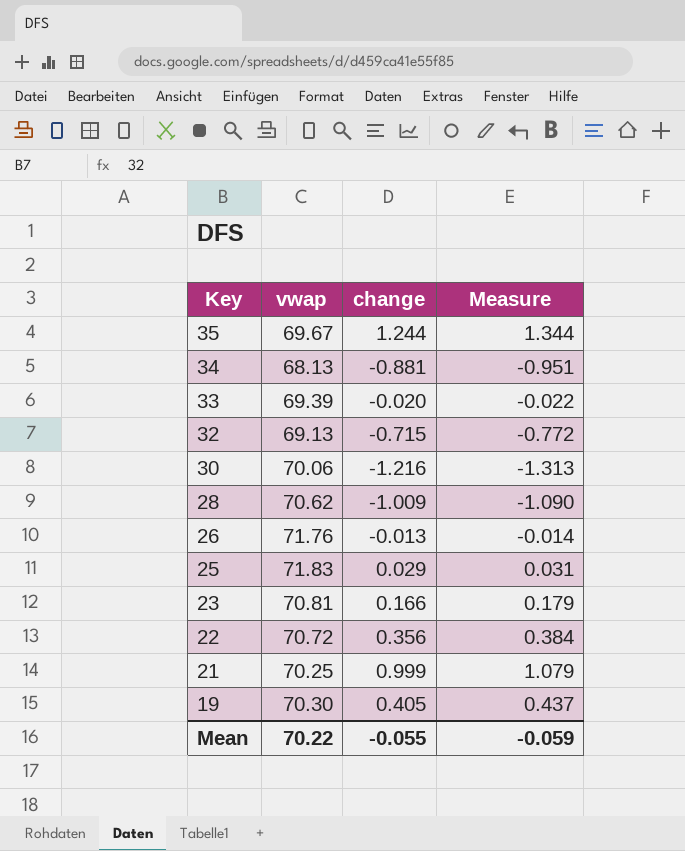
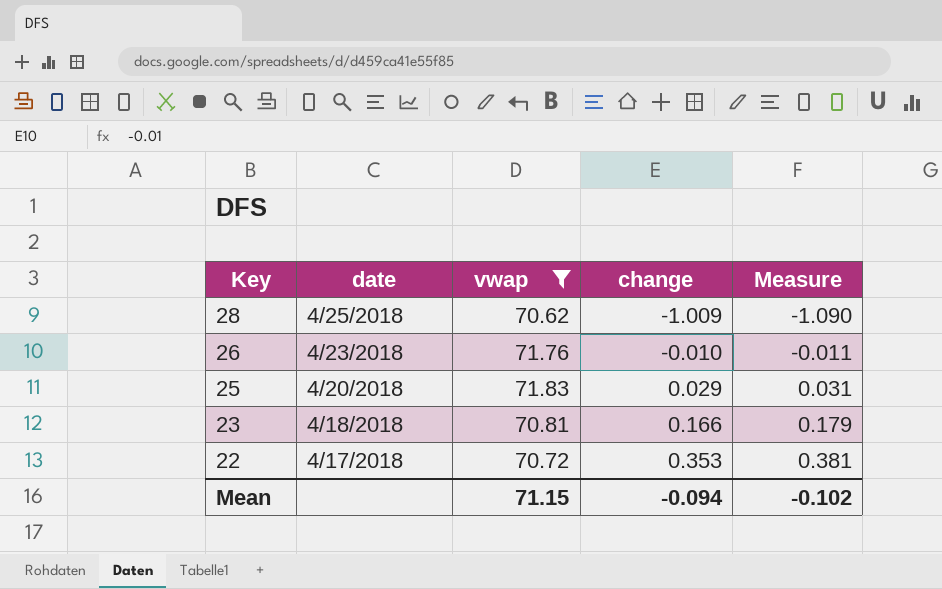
filter: none -> vwap >= 70.62
column date | position: none -> 2
26 | change: -0.013 -> -0.010
26 | Measure: -0.014 -> -0.011
22 | change: 0.356 -> 0.353
22 | Measure: 0.384 -> 0.381
Mean | vwap: 70.22 -> 71.15
Mean | change: -0.055 -> -0.094
Mean | Measure: -0.059 -> -0.102

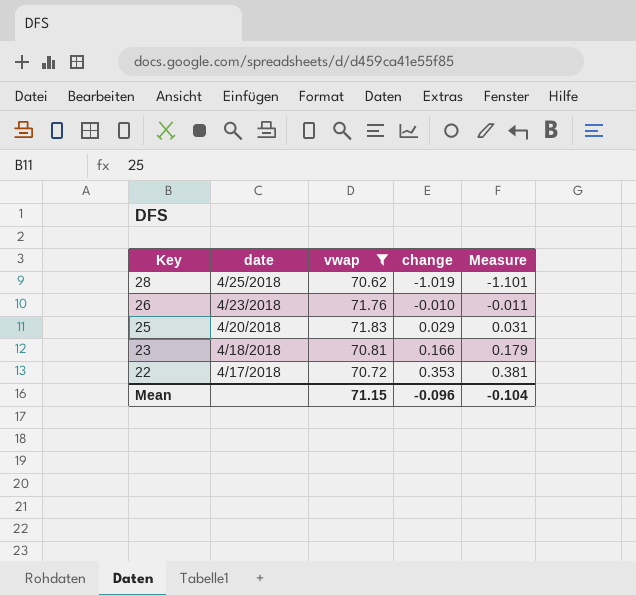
28 | change: -1.009 -> -1.019
28 | Measure: -1.090 -> -1.101
Mean | change: -0.094 -> -0.096
Mean | Measure: -0.102 -> -0.104

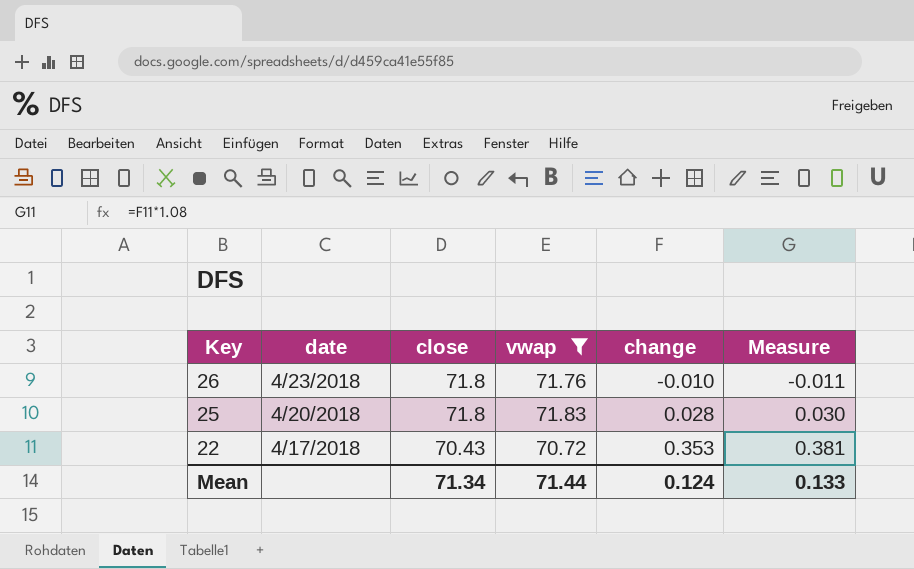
column close | position: none -> 3
row 28: 4/25/2018 | 70.62 | -1.019 | -1.101 -> none
row 23: 4/18/2018 | 70.81 | 0.166 | 0.179 -> none
25 | change: 0.029 -> 0.028
25 | Measure: 0.031 -> 0.030
Mean | vwap: 71.15 -> 71.44
Mean | change: -0.096 -> 0.124
Mean | Measure: -0.104 -> 0.133

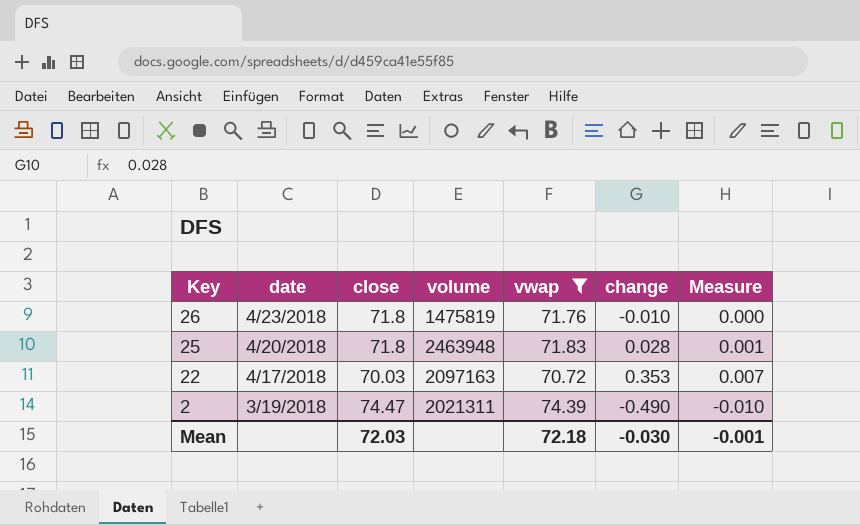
column volume | position: none -> 4
column Measure | formula: [change] * 1.08 -> [change] * 0.02
22 | close: 70.43 -> 70.03
row 2: none -> 3/19/2018 | 74.47 | 2021311 | 74.39 | -0.490 | -0.010
Mean | close: 71.34 -> 72.03
Mean | vwap: 71.44 -> 72.18
Mean | change: 0.124 -> -0.030
Mean | Measure: 0.133 -> -0.001

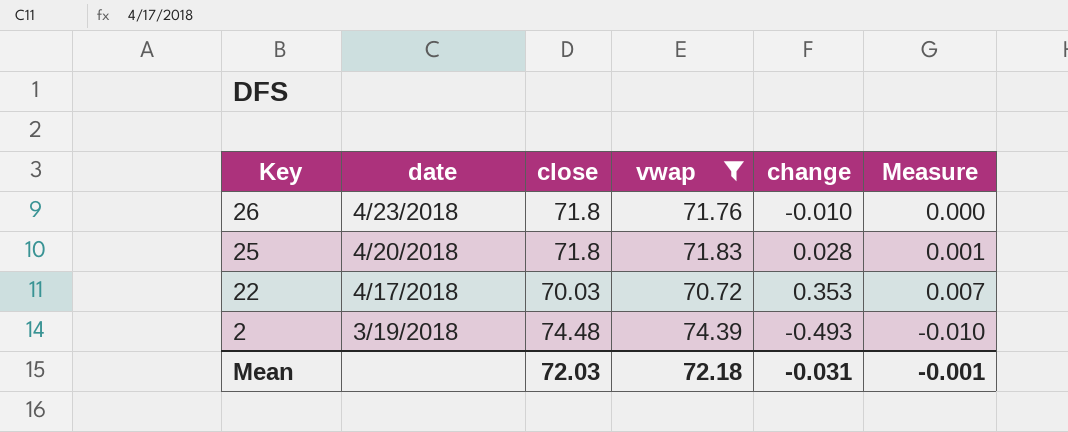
column volume | position: 4 -> none
2 | close: 74.47 -> 74.48
2 | change: -0.490 -> -0.493
Mean | change: -0.030 -> -0.031

